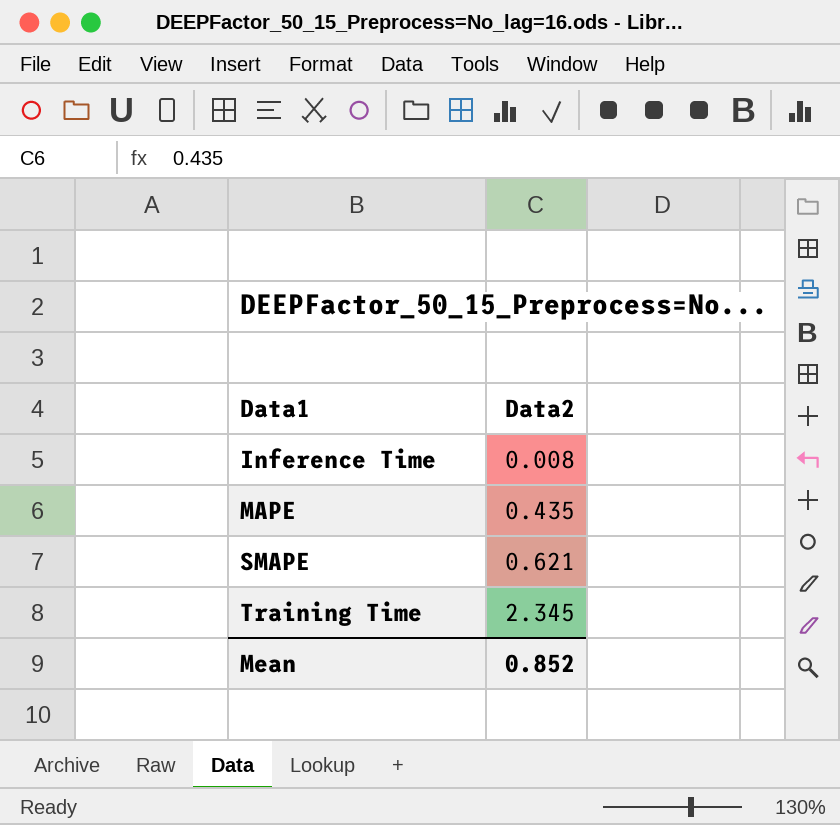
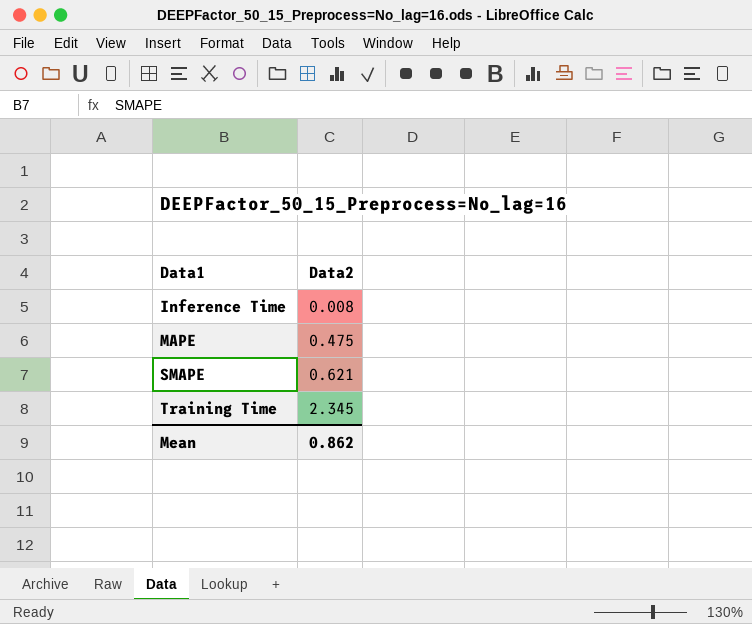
MAPE | Data2: 0.435 -> 0.475
Mean | Data2: 0.852 -> 0.862

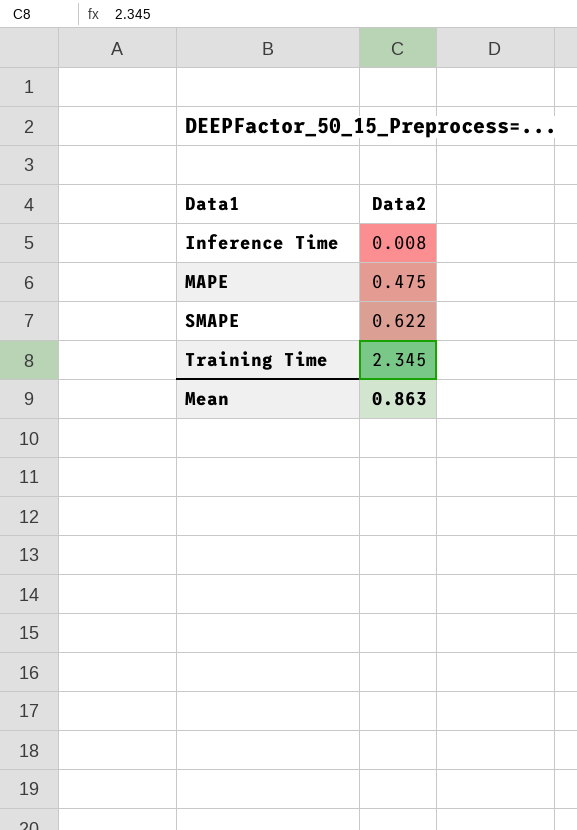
SMAPE | Data2: 0.621 -> 0.622
Mean | Data2: 0.862 -> 0.863

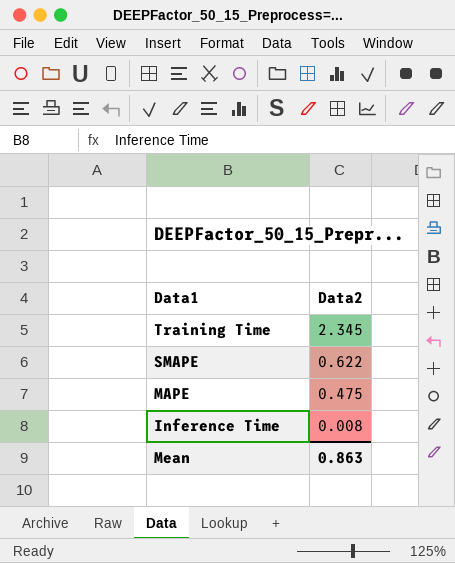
row order: Data1 ascending -> Data1 descending

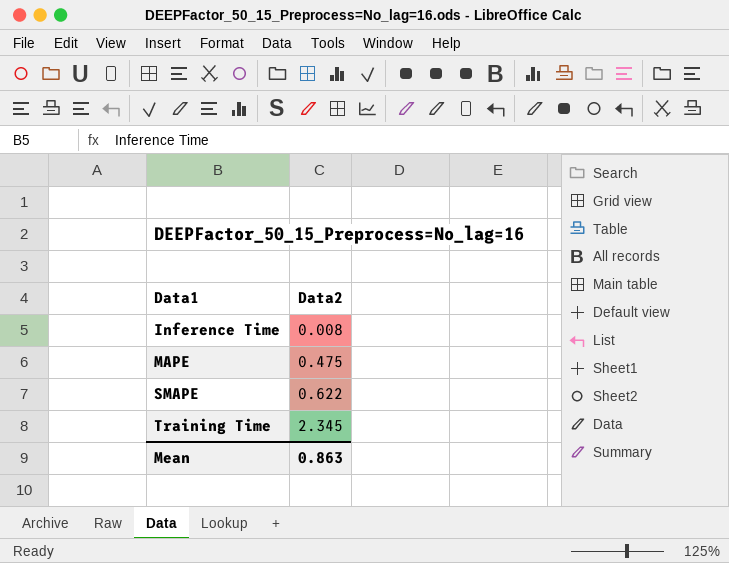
row order: Data1 descending -> Data1 ascending

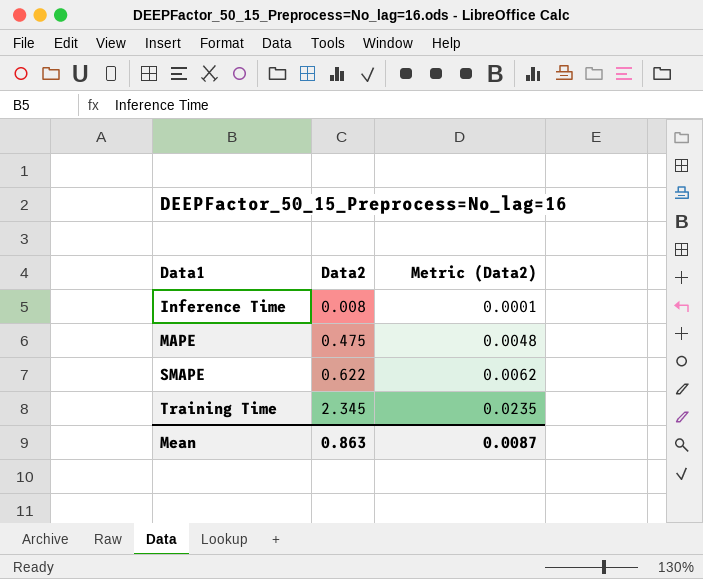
column Metric (Data2) | formula: none -> [Data2] * 0.01

